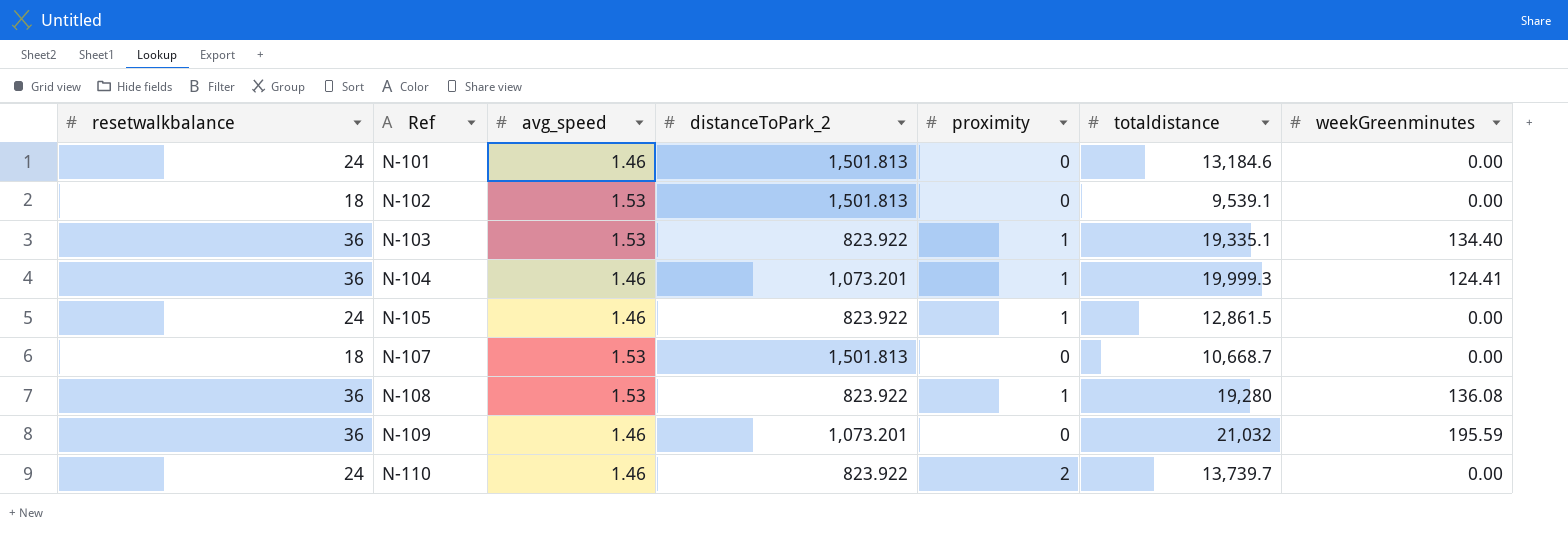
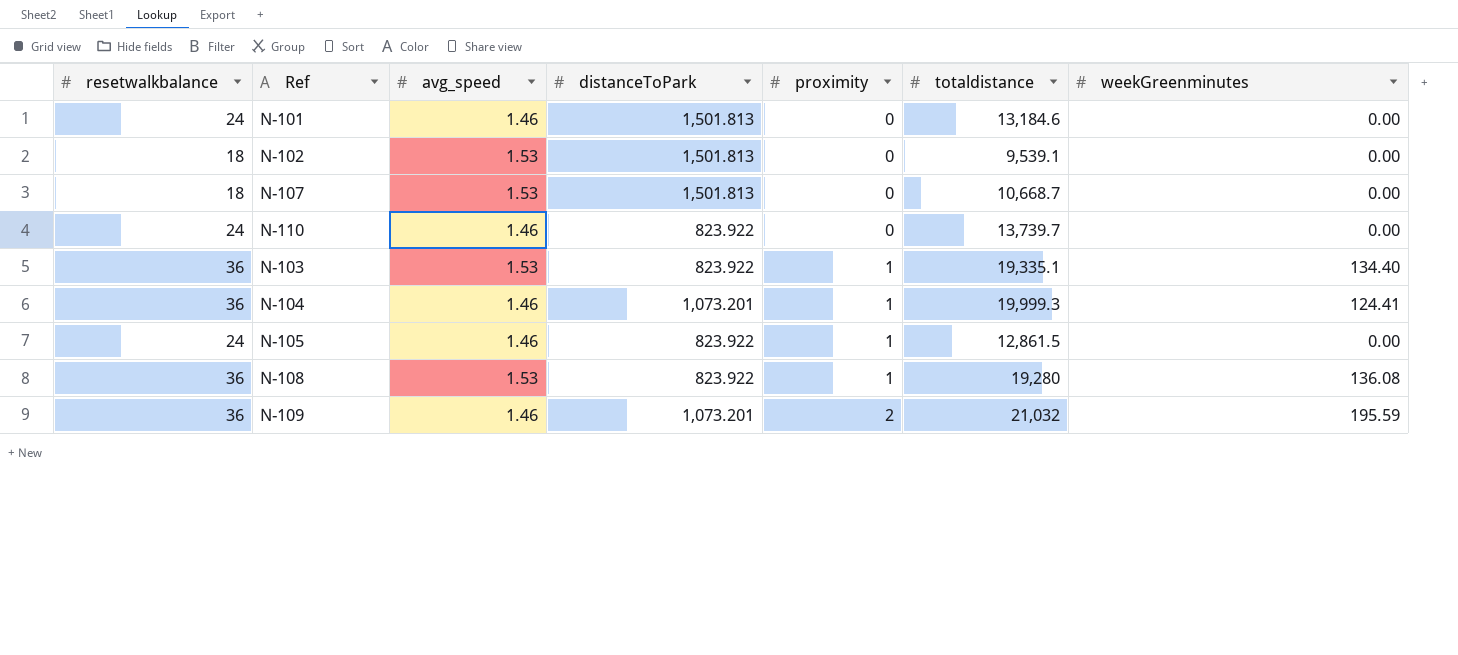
row order: Ref ascending -> proximity ascending
column name: distanceToPark_2 -> distanceToPark
N-110 | proximity: 2 -> 0
N-109 | proximity: 0 -> 2

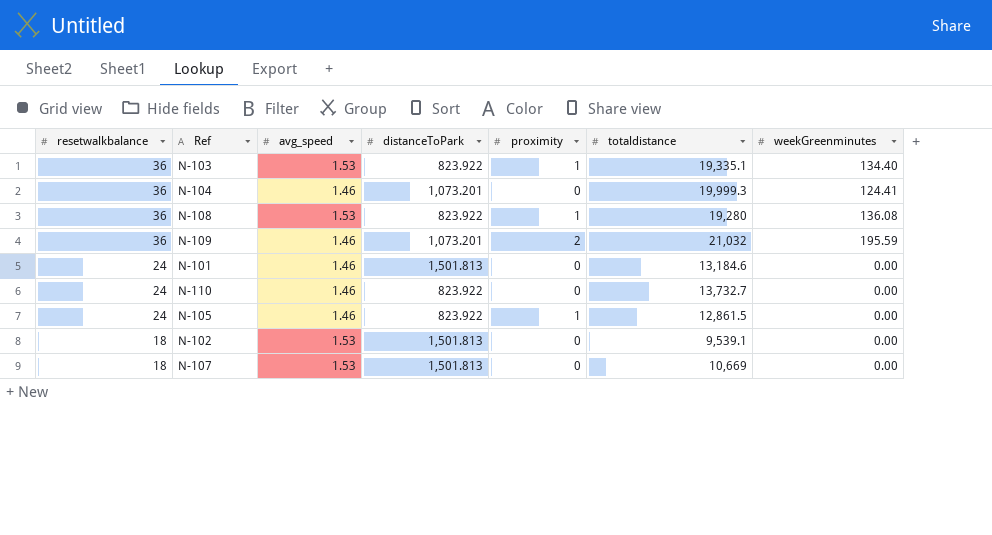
row order: proximity ascending -> resetwalkbalance descending
N-104 | proximity: 1 -> 0
N-110 | totaldistance: 13,739.7 -> 13,732.7
N-107 | totaldistance: 10,668.7 -> 10,669

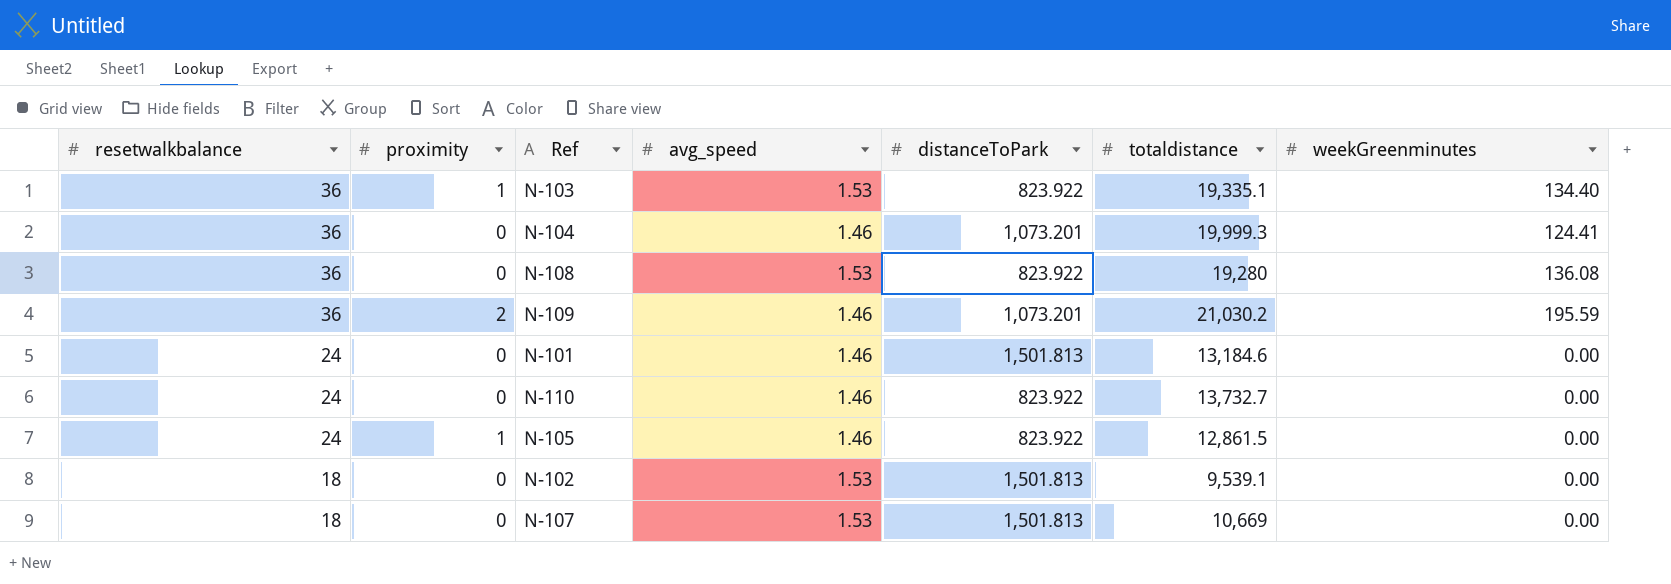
column proximity | position: 5 -> 2
N-108 | proximity: 1 -> 0
N-109 | totaldistance: 21,032 -> 21,030.2

